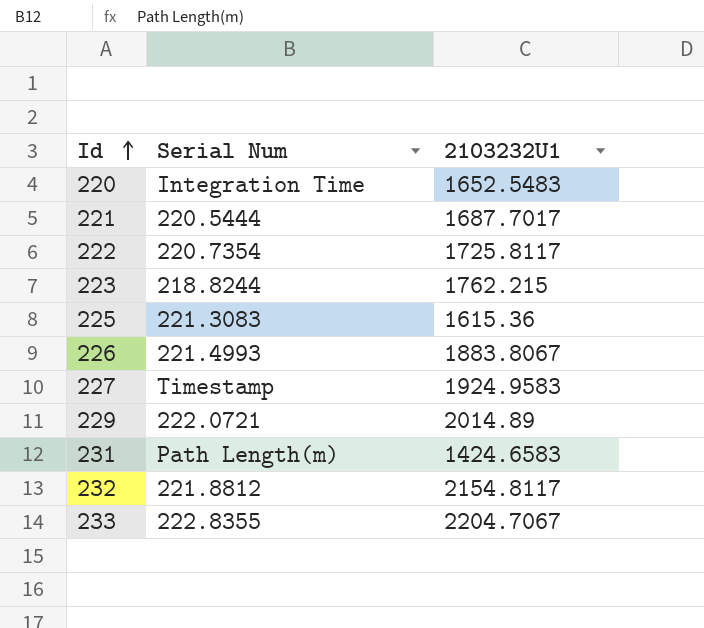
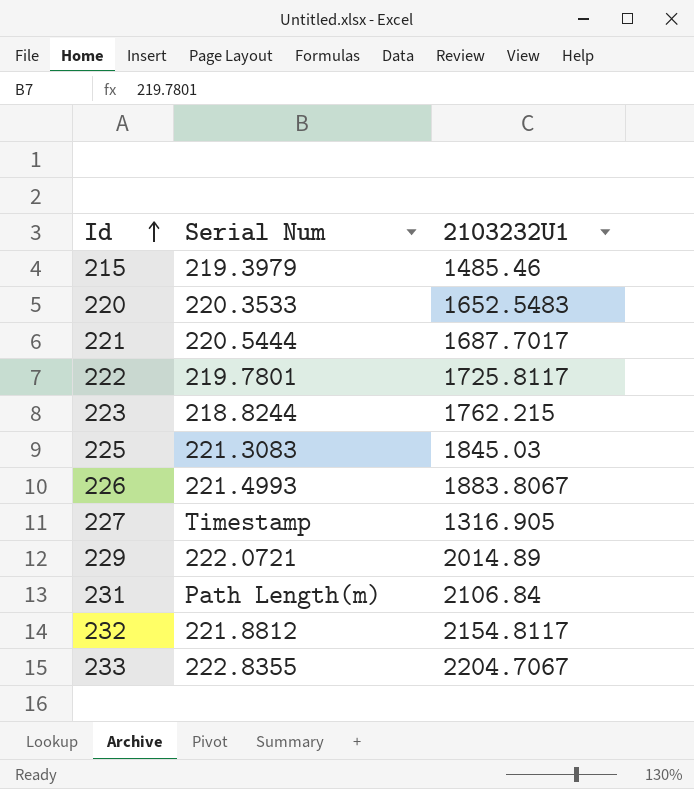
row 215: none -> 219.3979 | 1485.46
220 | Serial Num: Integration Time -> 220.3533
222 | Serial Num: 220.7354 -> 219.7801
225 | 2103232U1: 1615.36 -> 1845.03
227 | 2103232U1: 1924.9583 -> 1316.905
231 | 2103232U1: 1424.6583 -> 2106.84

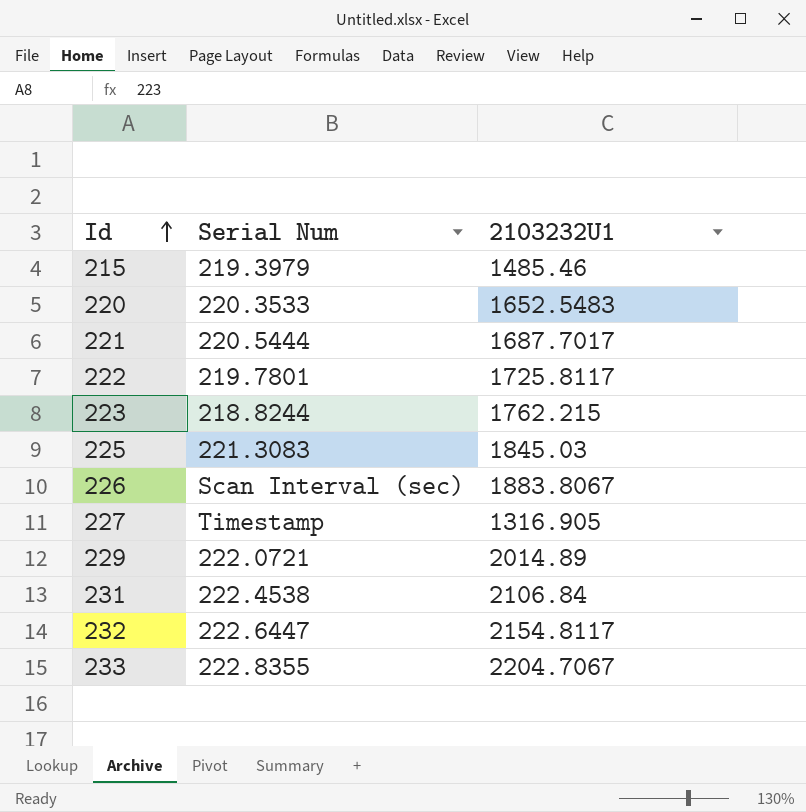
226 | Serial Num: 221.4993 -> Scan Interval (sec)
231 | Serial Num: Path Length(m) -> 222.4538
232 | Serial Num: 221.8812 -> 222.6447

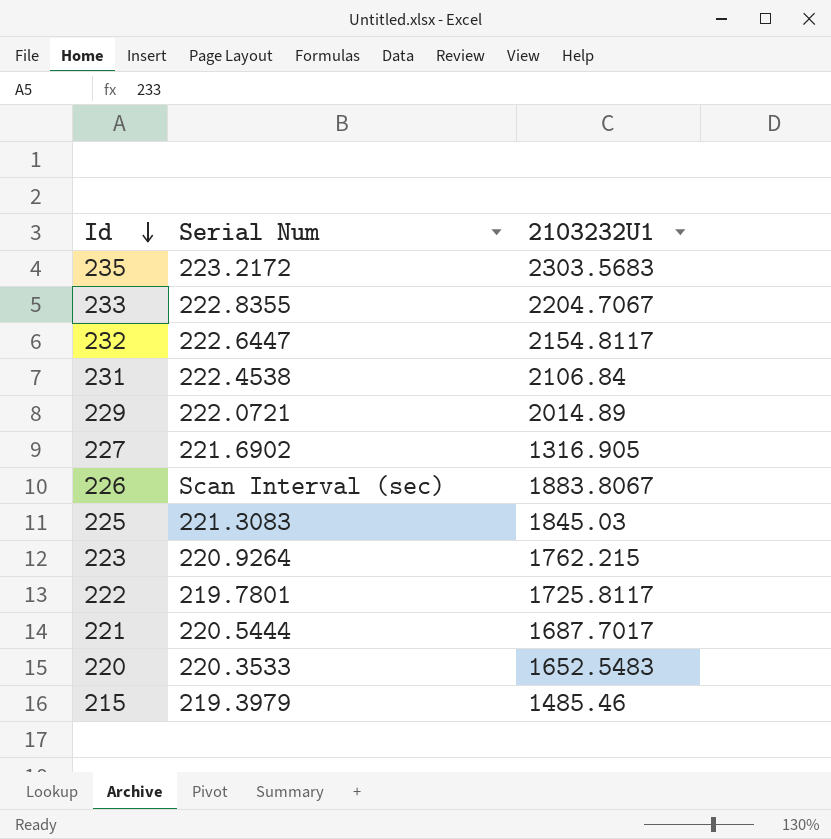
row order: Id ascending -> Id descending
row 235: none -> 223.2172 | 2303.5683
227 | Serial Num: Timestamp -> 221.6902
223 | Serial Num: 218.8244 -> 220.9264

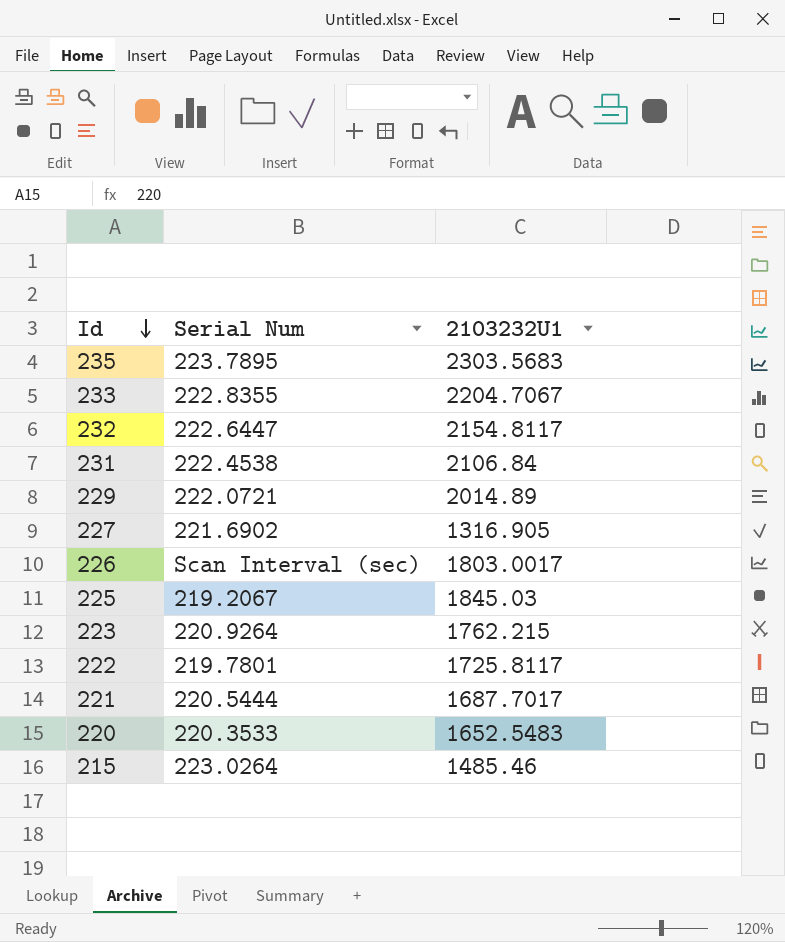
235 | Serial Num: 223.2172 -> 223.7895
226 | 2103232U1: 1883.8067 -> 1803.0017
225 | Serial Num: 221.3083 -> 219.2067
215 | Serial Num: 219.3979 -> 223.0264

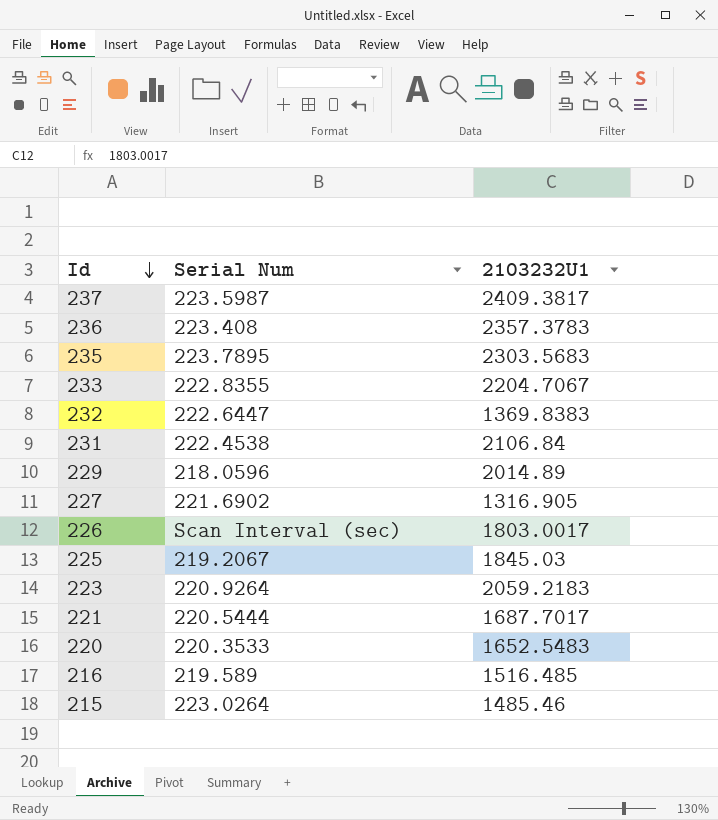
row 222: 219.7801 | 1725.8117 -> none
row 237: none -> 223.5987 | 2409.3817
row 236: none -> 223.408 | 2357.3783
232 | 2103232U1: 2154.8117 -> 1369.8383
229 | Serial Num: 222.0721 -> 218.0596
223 | 2103232U1: 1762.215 -> 2059.2183
row 216: none -> 219.589 | 1516.485

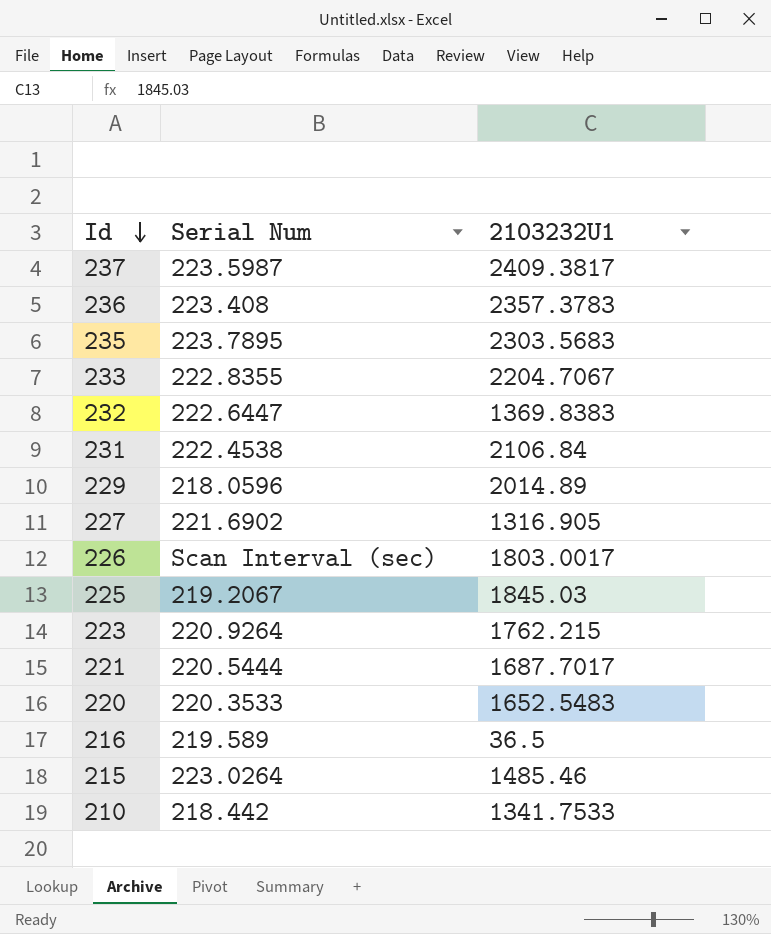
223 | 2103232U1: 2059.2183 -> 1762.215
216 | 2103232U1: 1516.485 -> 36.5
row 210: none -> 218.442 | 1341.7533

